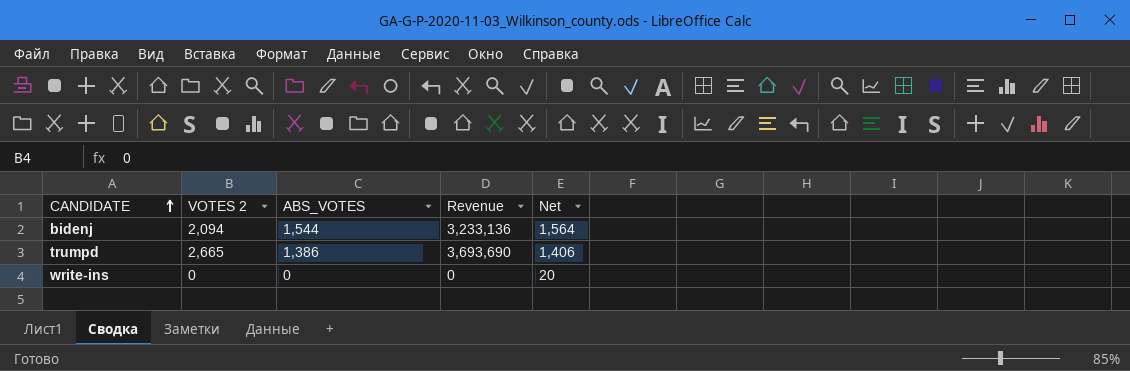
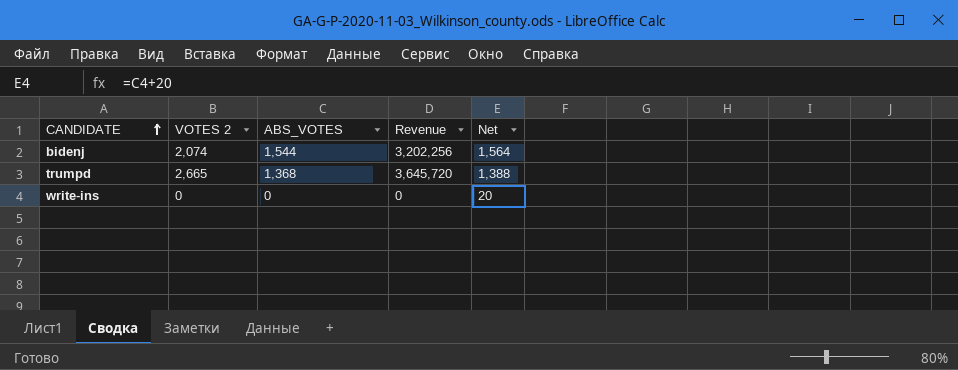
bidenj | VOTES 2: 2,094 -> 2,074
bidenj | Revenue: 3,233,136 -> 3,202,256
trumpd | ABS_VOTES: 1,386 -> 1,368
trumpd | Revenue: 3,693,690 -> 3,645,720
trumpd | Net: 1,406 -> 1,388

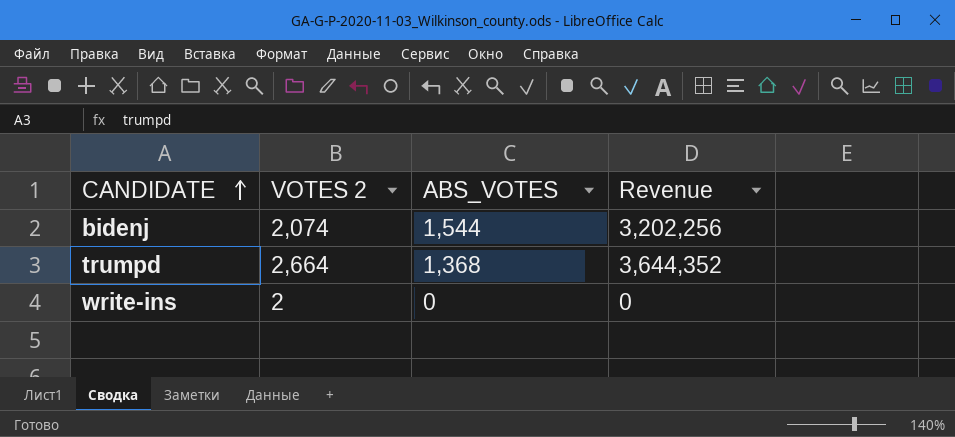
column Net | formula: [ABS_VOTES] + 20 -> none
trumpd | VOTES 2: 2,665 -> 2,664
trumpd | Revenue: 3,645,720 -> 3,644,352
write-ins | VOTES 2: 0 -> 2

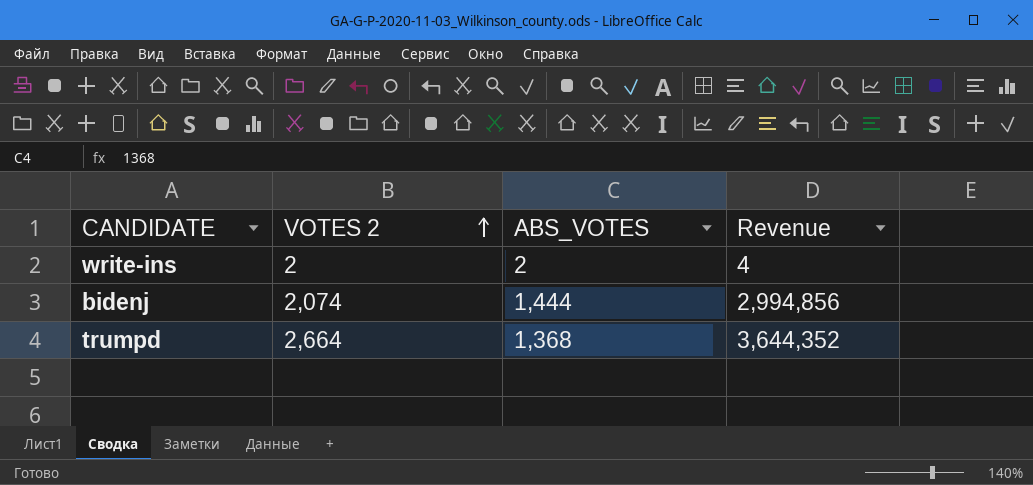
row order: CANDIDATE ascending -> VOTES 2 ascending
write-ins | ABS_VOTES: 0 -> 2
write-ins | Revenue: 0 -> 4
bidenj | ABS_VOTES: 1,544 -> 1,444
bidenj | Revenue: 3,202,256 -> 2,994,856

